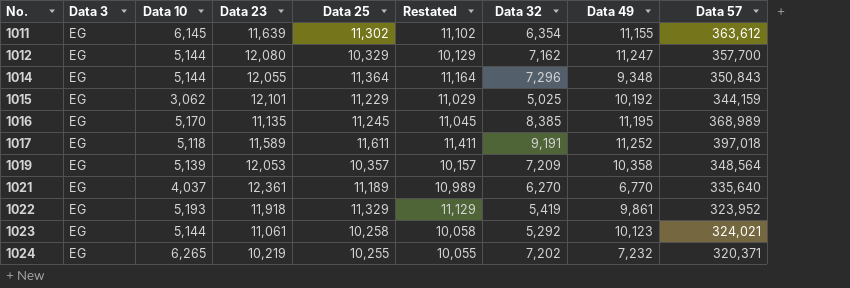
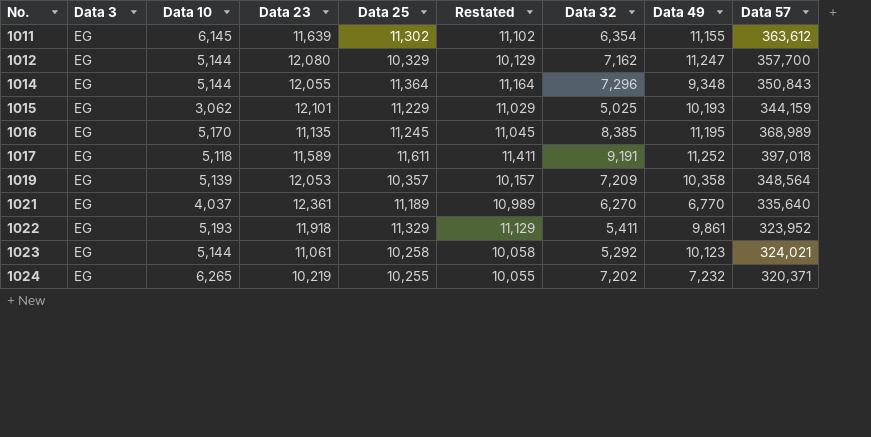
1015 | Data 49: 10,192 -> 10,193
1022 | Data 32: 5,419 -> 5,411

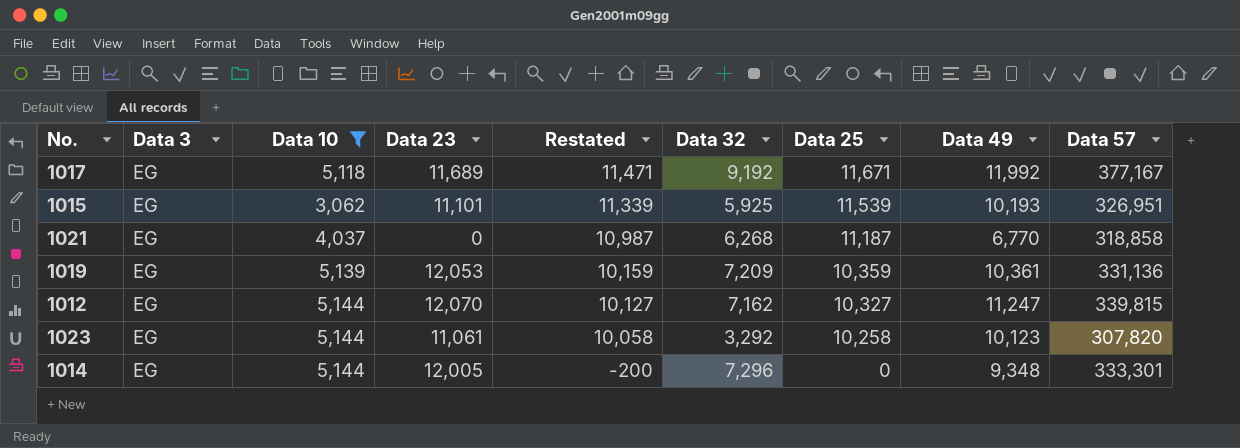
filter: none -> Data 10 <= 5,144
row order: No. ascending -> Restated descending
column Data 25 | position: 5 -> 7
1017 | Data 23: 11,589 -> 11,689
1017 | Restated: 11,411 -> 11,471
1017 | Data 32: 9,191 -> 9,192
1017 | Data 25: 11,611 -> 11,671
1017 | Data 49: 11,252 -> 11,992
1017 | Data 57: 397,018 -> 377,167
1015 | Data 23: 12,101 -> 11,101
1015 | Restated: 11,029 -> 11,339
1015 | Data 32: 5,025 -> 5,925
1015 | Data 25: 11,229 -> 11,539
1015 | Data 57: 344,159 -> 326,951
1021 | Data 23: 12,361 -> 0
1021 | Restated: 10,989 -> 10,987
1021 | Data 32: 6,270 -> 6,268
1021 | Data 25: 11,189 -> 11,187
1021 | Data 57: 335,640 -> 318,858
1019 | Restated: 10,157 -> 10,159
1019 | Data 25: 10,357 -> 10,359
1019 | Data 49: 10,358 -> 10,361
1019 | Data 57: 348,564 -> 331,136
1012 | Data 23: 12,080 -> 12,070
1012 | Restated: 10,129 -> 10,127
1012 | Data 25: 10,329 -> 10,327
1012 | Data 57: 357,700 -> 339,815
1023 | Data 32: 5,292 -> 3,292
1023 | Data 57: 324,021 -> 307,820
1014 | Data 23: 12,055 -> 12,005
1014 | Restated: 11,164 -> -200
1014 | Data 25: 11,364 -> 0
1014 | Data 57: 350,843 -> 333,301

